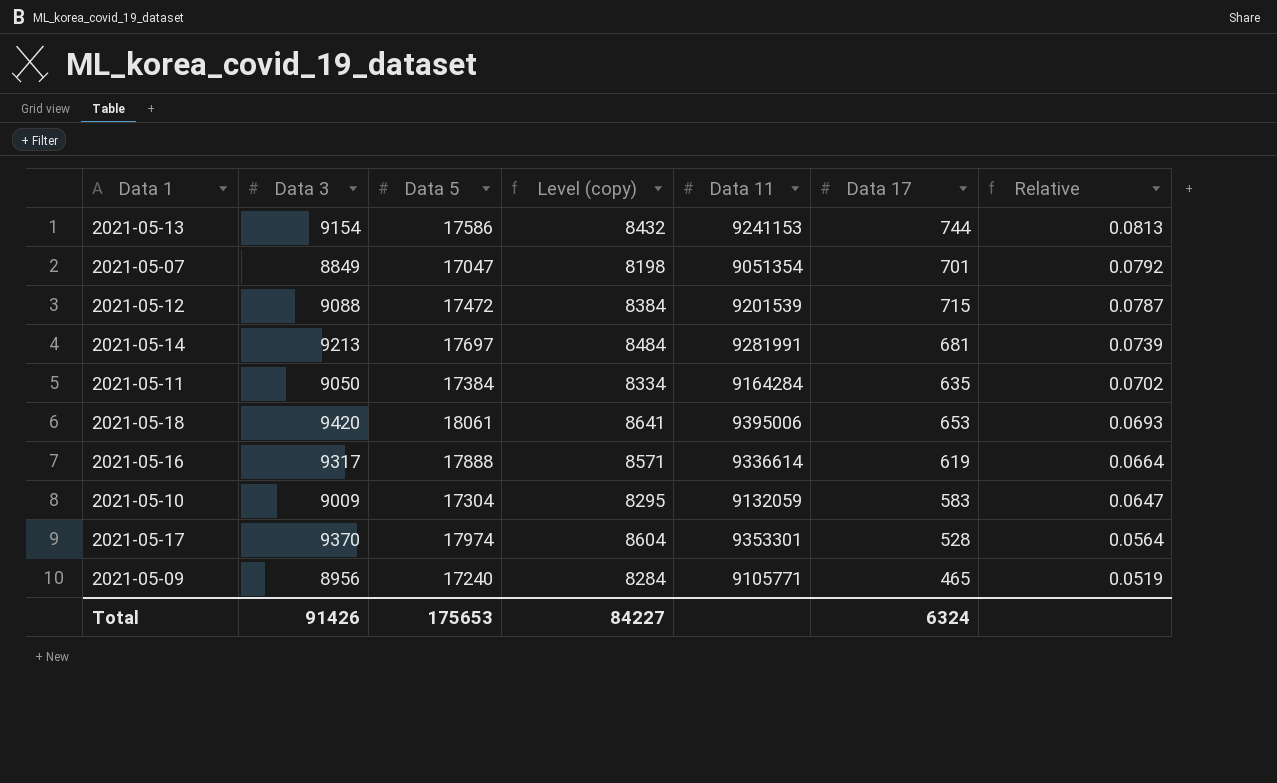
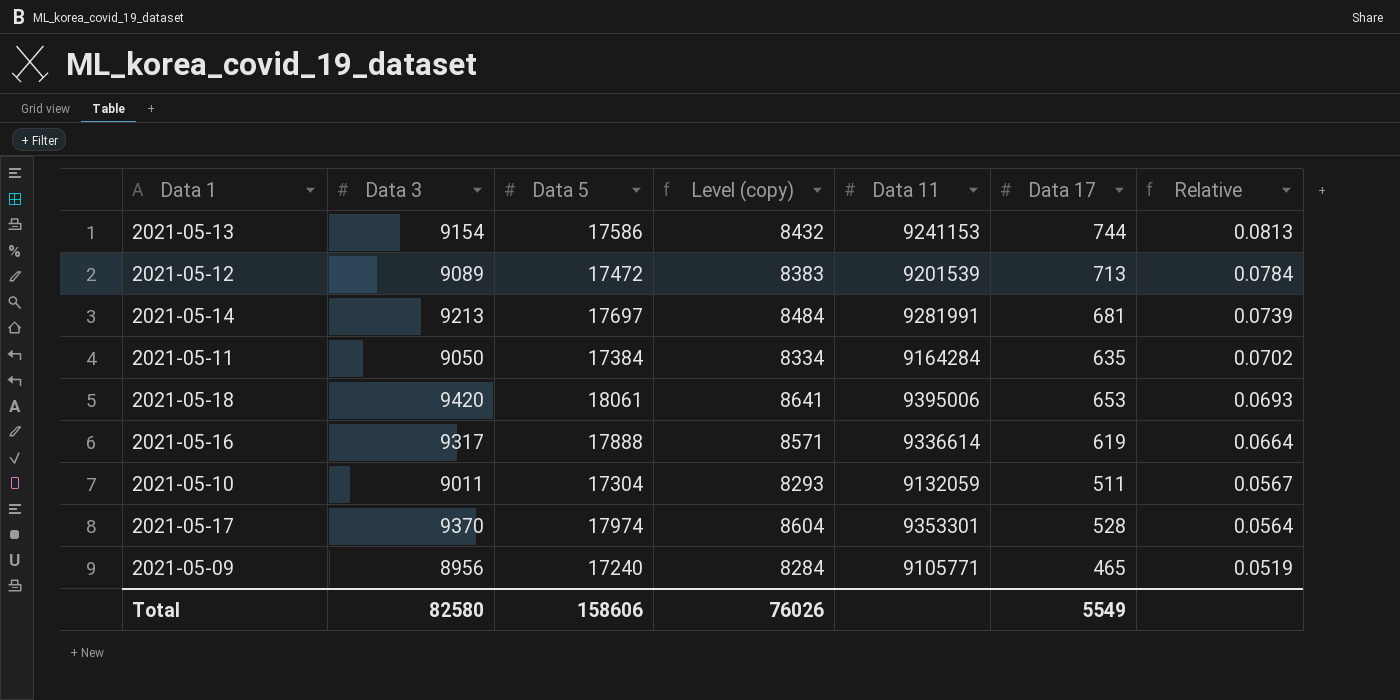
row 2021-05-07: 8849 | 17047 | 8198 | 9051354 | 701 | 0.0792 -> none
2021-05-12 | Data 3: 9088 -> 9089
2021-05-12 | Level (copy): 8384 -> 8383
2021-05-12 | Data 17: 715 -> 713
2021-05-12 | Relative: 0.0787 -> 0.0784
2021-05-10 | Data 3: 9009 -> 9011
2021-05-10 | Level (copy): 8295 -> 8293
2021-05-10 | Data 17: 583 -> 511
2021-05-10 | Relative: 0.0647 -> 0.0567
Total | Data 3: 91426 -> 82580
Total | Data 5: 175653 -> 158606
Total | Level (copy): 84227 -> 76026
Total | Data 17: 6324 -> 5549

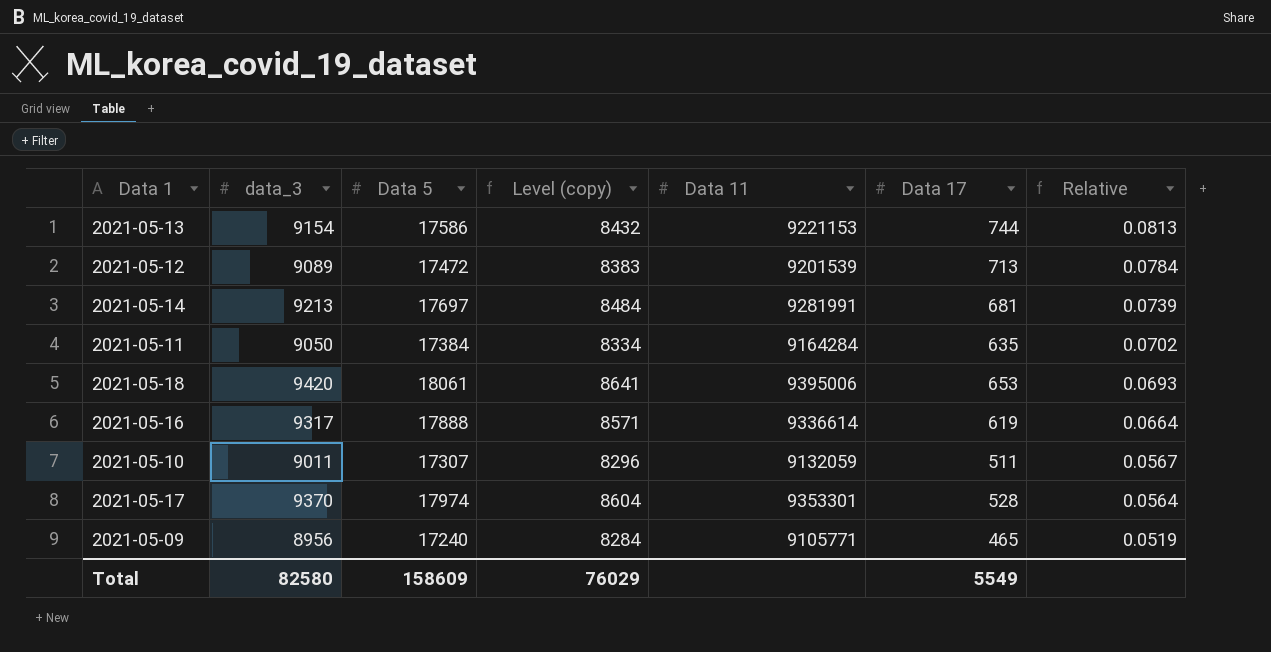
column name: Data 3 -> data_3
2021-05-13 | Data 11: 9241153 -> 9221153
2021-05-10 | Data 5: 17304 -> 17307
2021-05-10 | Level (copy): 8293 -> 8296
Total | Data 5: 158606 -> 158609
Total | Level (copy): 76026 -> 76029

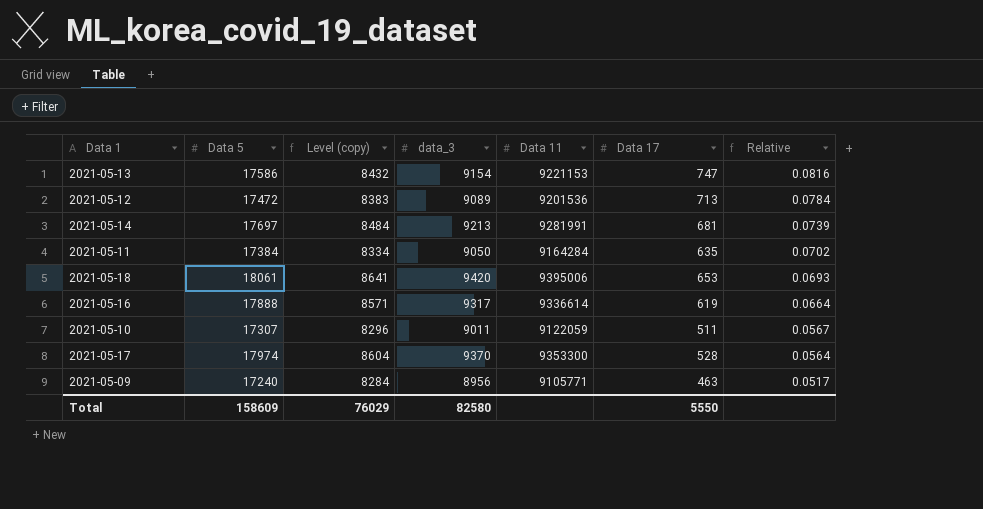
column data_3 | position: 2 -> 4
2021-05-13 | Data 17: 744 -> 747
2021-05-13 | Relative: 0.0813 -> 0.0816
2021-05-12 | Data 11: 9201539 -> 9201536
2021-05-10 | Data 11: 9132059 -> 9122059
2021-05-17 | Data 11: 9353301 -> 9353300
2021-05-09 | Data 17: 465 -> 463
2021-05-09 | Relative: 0.0519 -> 0.0517
Total | Data 17: 5549 -> 5550

